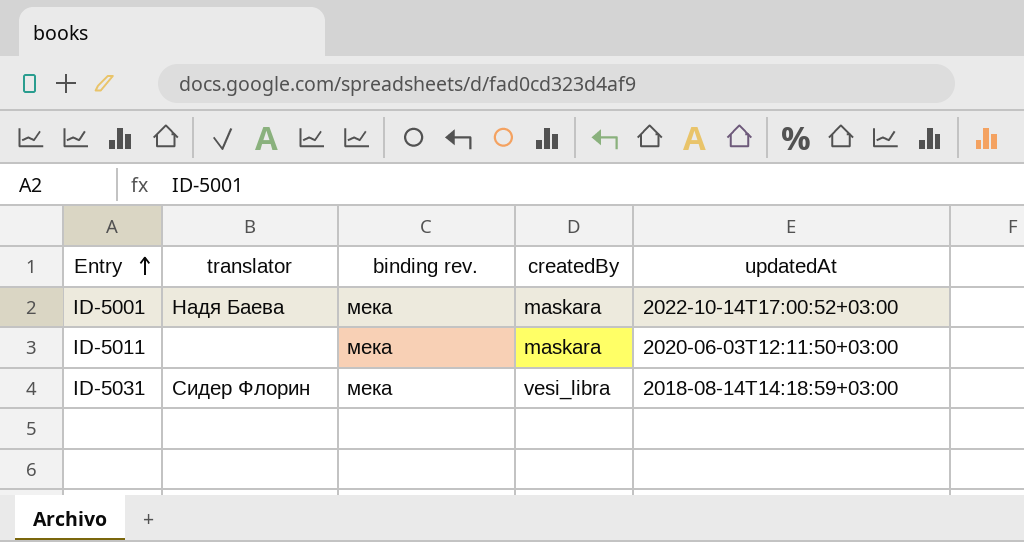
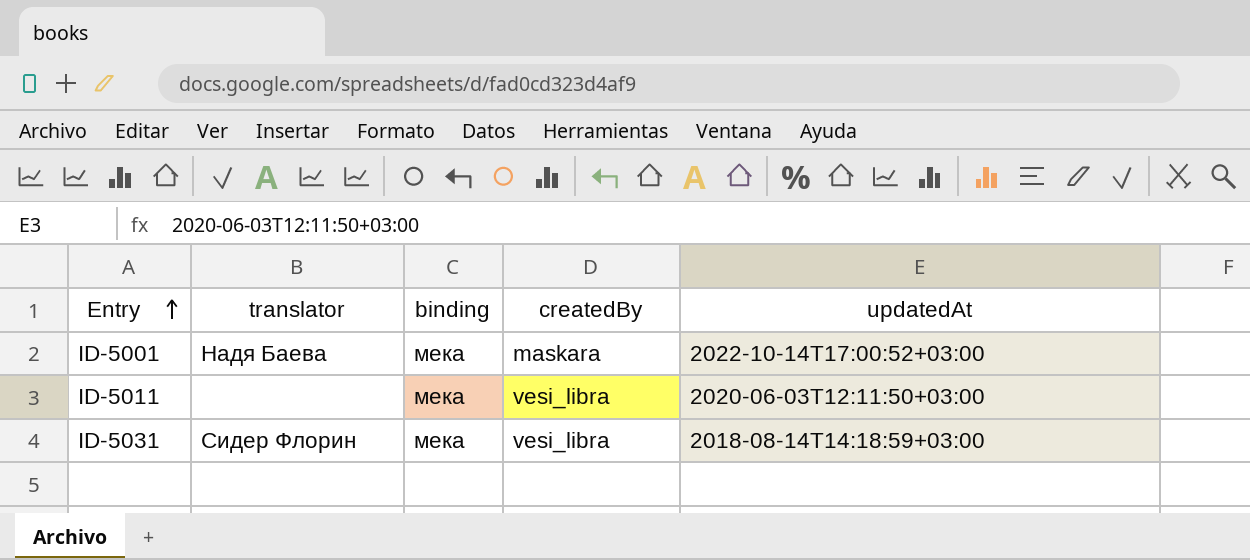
column name: binding rev. -> binding
ID-5011 | createdBy: maskara -> vesi_libra

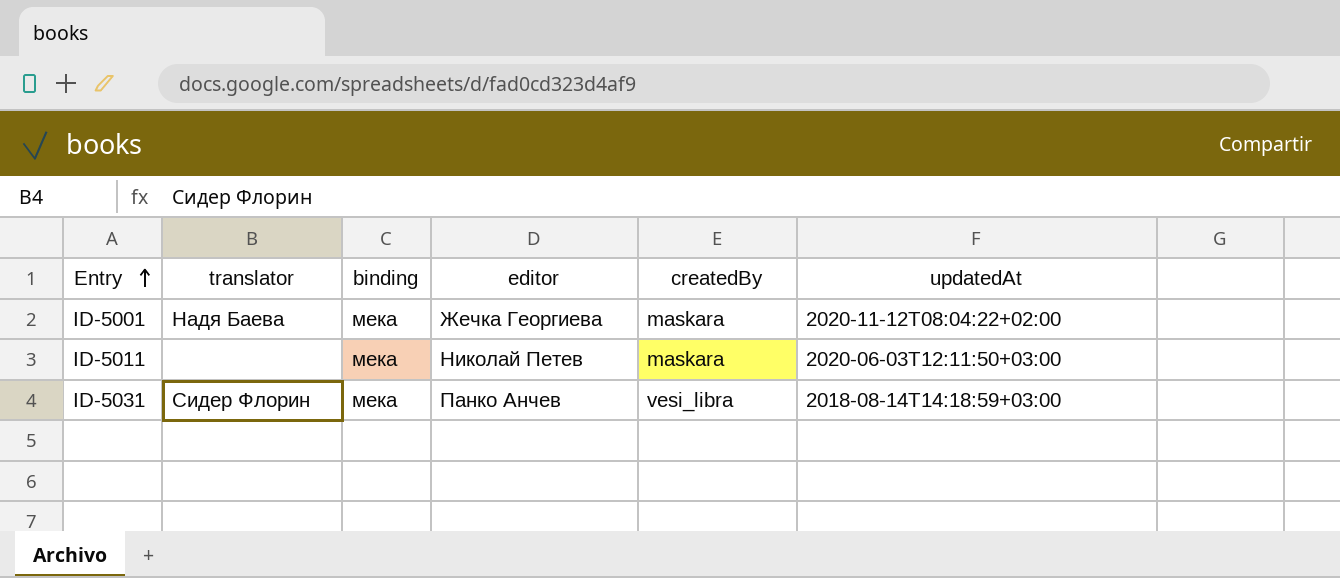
column editor | position: none -> 4
ID-5001 | updatedAt: 2022-10-14T17:00:52+03:00 -> 2020-11-12T08:04:22+02:00
ID-5011 | createdBy: vesi_libra -> maskara

